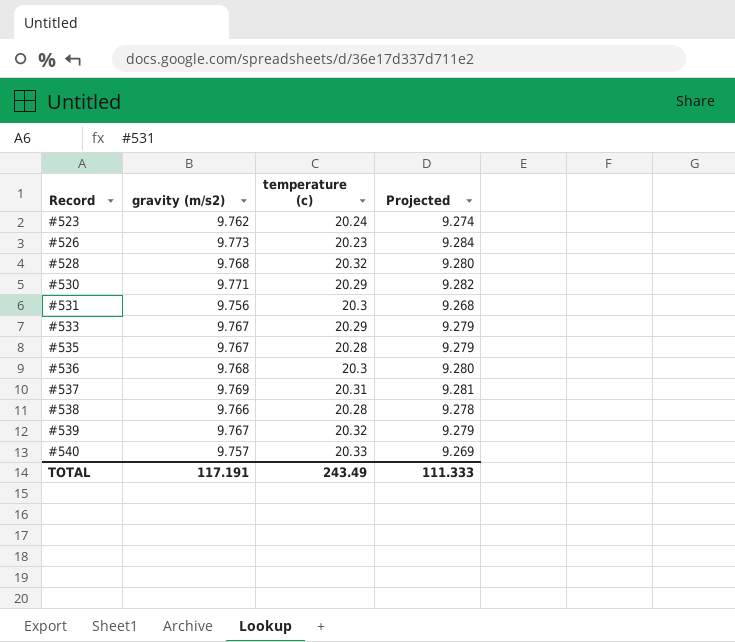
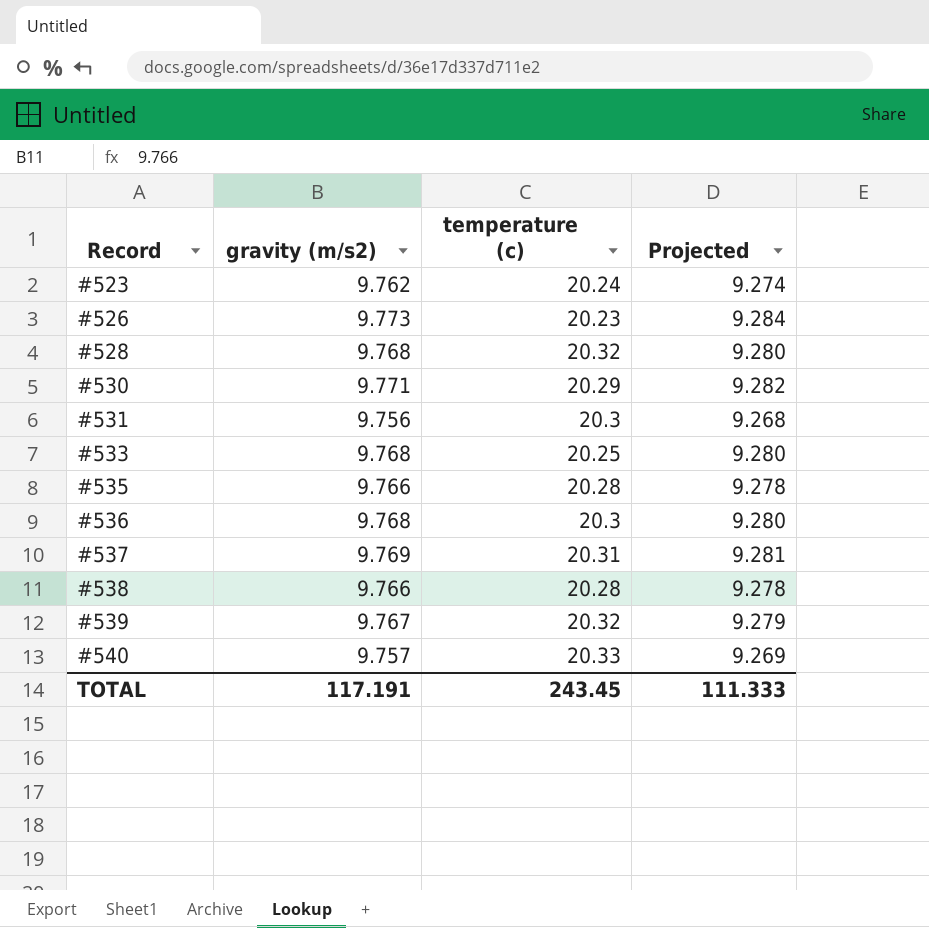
#533 | gravity (m/s2): 9.767 -> 9.768
#533 | temperature (c): 20.29 -> 20.25
#533 | Projected: 9.279 -> 9.280
#535 | gravity (m/s2): 9.767 -> 9.766
#535 | Projected: 9.279 -> 9.278
TOTAL | temperature (c): 243.49 -> 243.45

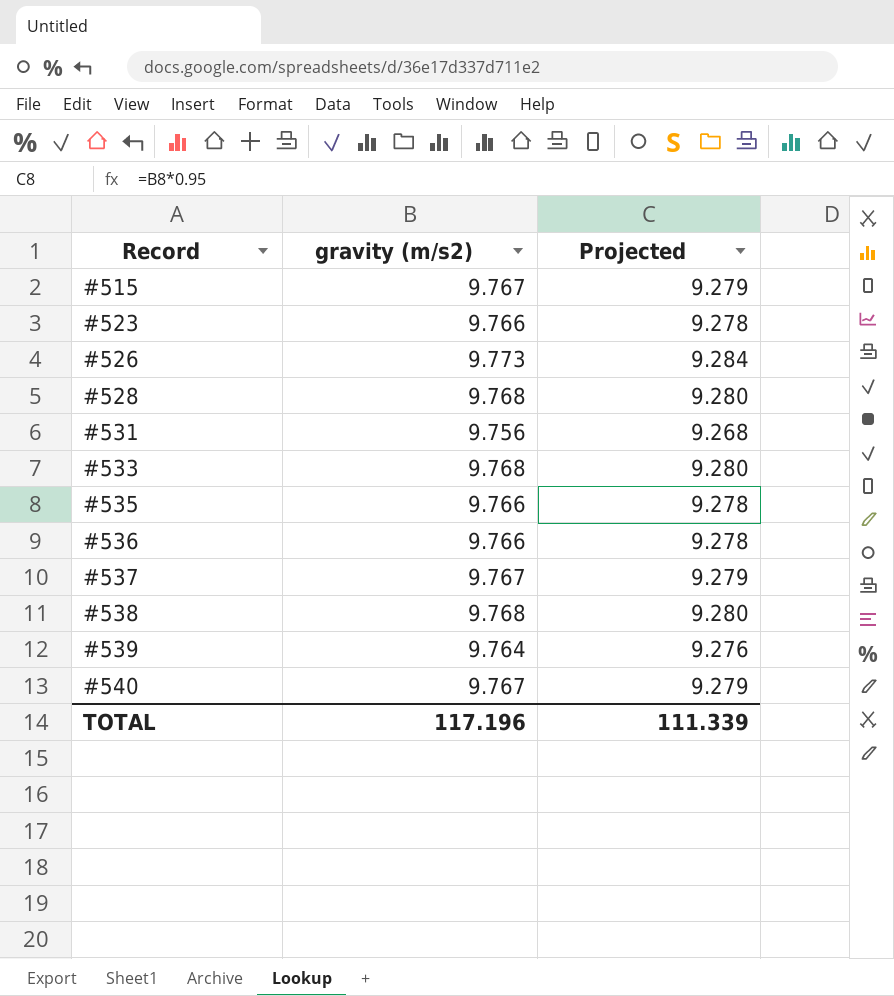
column temperature (c) | position: 3 -> none
row #530: 9.771 | 20.29 | 9.282 -> none
row #515: none -> 9.767 | 9.279
#523 | gravity (m/s2): 9.762 -> 9.766
#523 | Projected: 9.274 -> 9.278
#536 | gravity (m/s2): 9.768 -> 9.766
#536 | Projected: 9.280 -> 9.278
#537 | gravity (m/s2): 9.769 -> 9.767
#537 | Projected: 9.281 -> 9.279
#538 | gravity (m/s2): 9.766 -> 9.768
#538 | Projected: 9.278 -> 9.280
#539 | gravity (m/s2): 9.767 -> 9.764
#539 | Projected: 9.279 -> 9.276
#540 | gravity (m/s2): 9.757 -> 9.767
#540 | Projected: 9.269 -> 9.279
TOTAL | gravity (m/s2): 117.191 -> 117.196
TOTAL | Projected: 111.333 -> 111.339

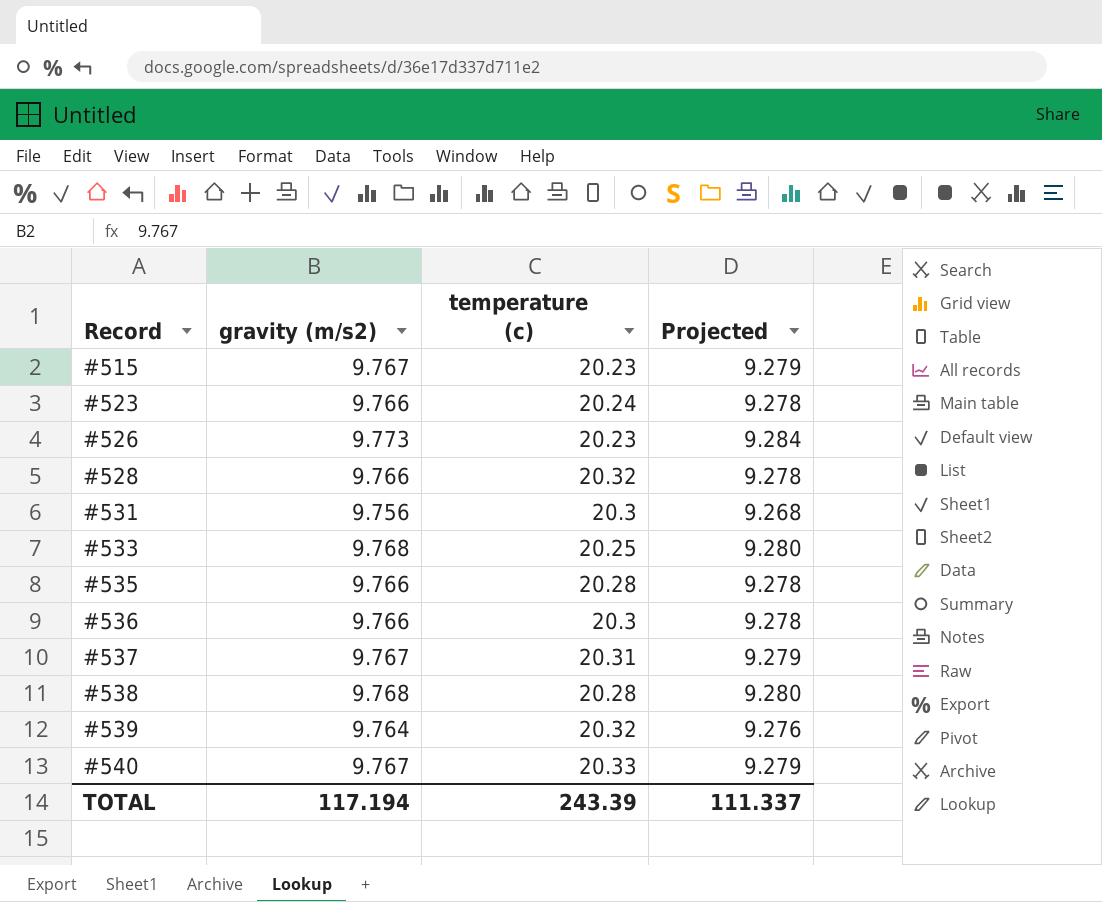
column temperature (c) | position: none -> 3
#528 | gravity (m/s2): 9.768 -> 9.766
#528 | Projected: 9.280 -> 9.278
TOTAL | gravity (m/s2): 117.196 -> 117.194
TOTAL | Projected: 111.339 -> 111.337

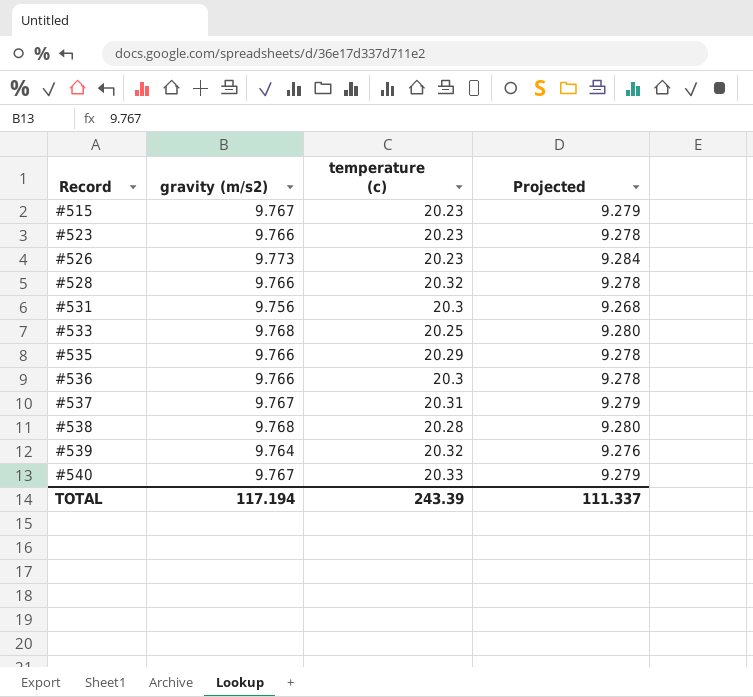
#523 | temperature (c): 20.24 -> 20.23
#535 | temperature (c): 20.28 -> 20.29

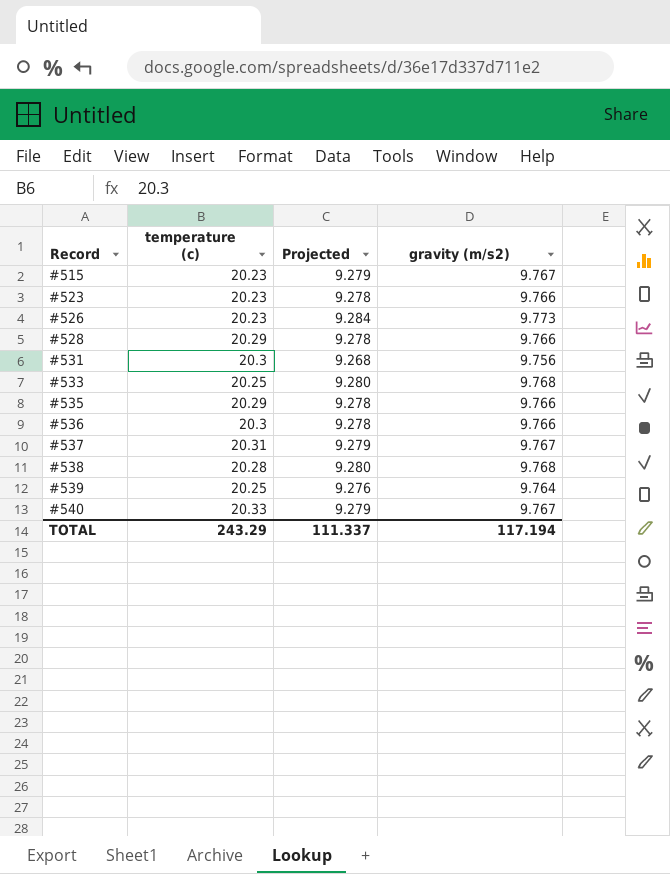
column gravity (m/s2) | position: 2 -> 4
#528 | temperature (c): 20.32 -> 20.29
#539 | temperature (c): 20.32 -> 20.25
TOTAL | temperature (c): 243.39 -> 243.29

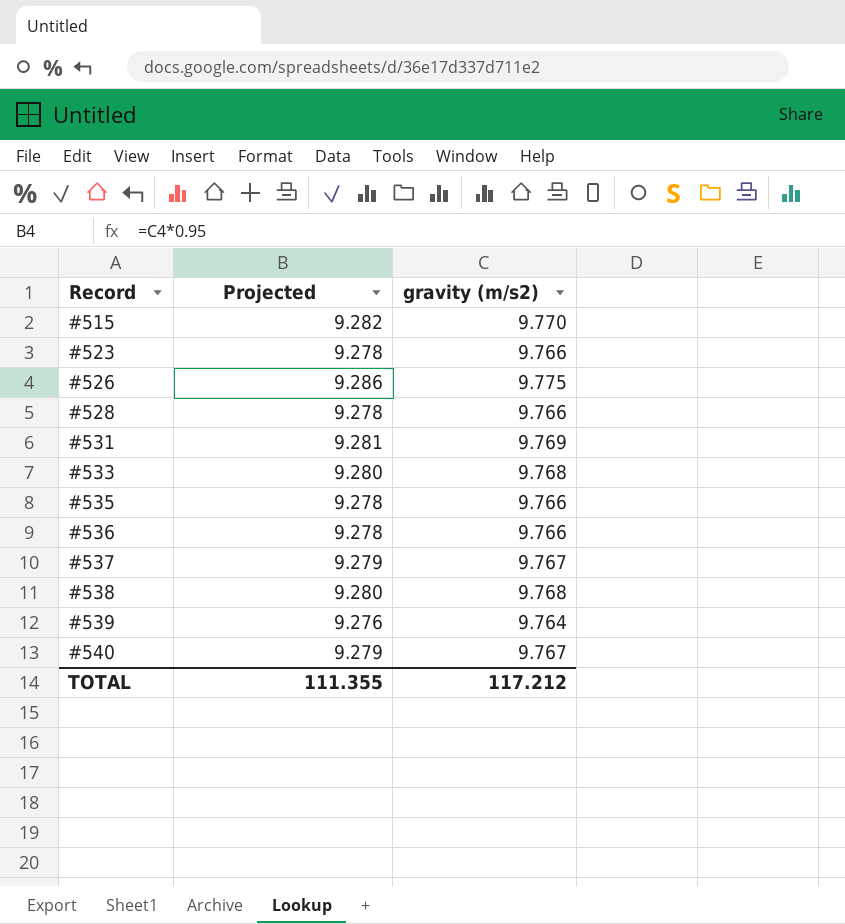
column temperature (c) | position: 2 -> none
#515 | Projected: 9.279 -> 9.282
#515 | gravity (m/s2): 9.767 -> 9.770
#526 | Projected: 9.284 -> 9.286
#526 | gravity (m/s2): 9.773 -> 9.775
#531 | Projected: 9.268 -> 9.281
#531 | gravity (m/s2): 9.756 -> 9.769
TOTAL | Projected: 111.337 -> 111.355
TOTAL | gravity (m/s2): 117.194 -> 117.212

